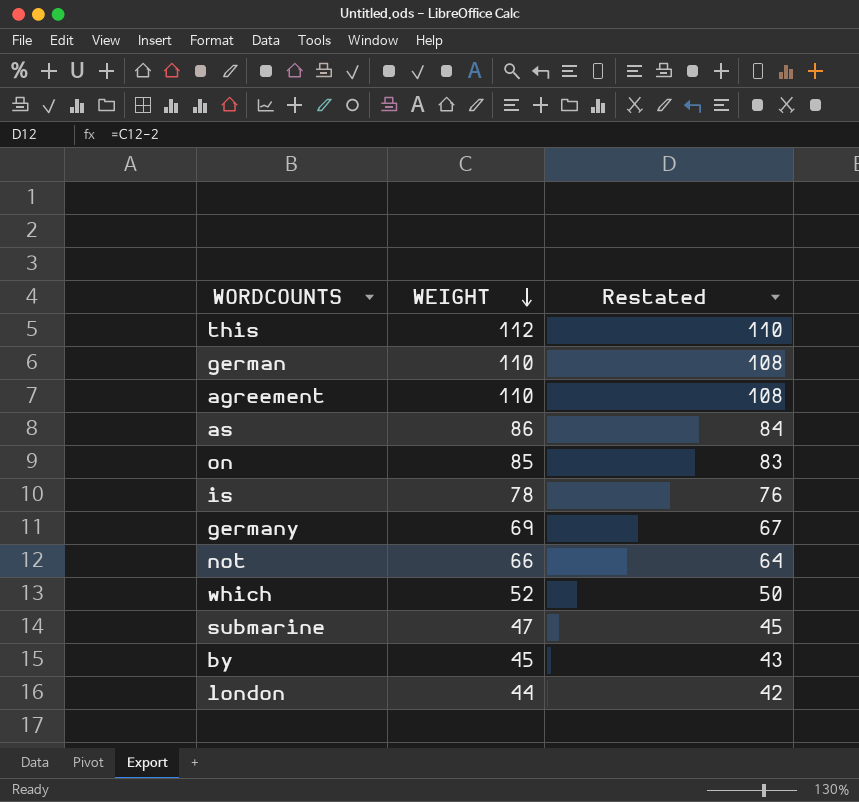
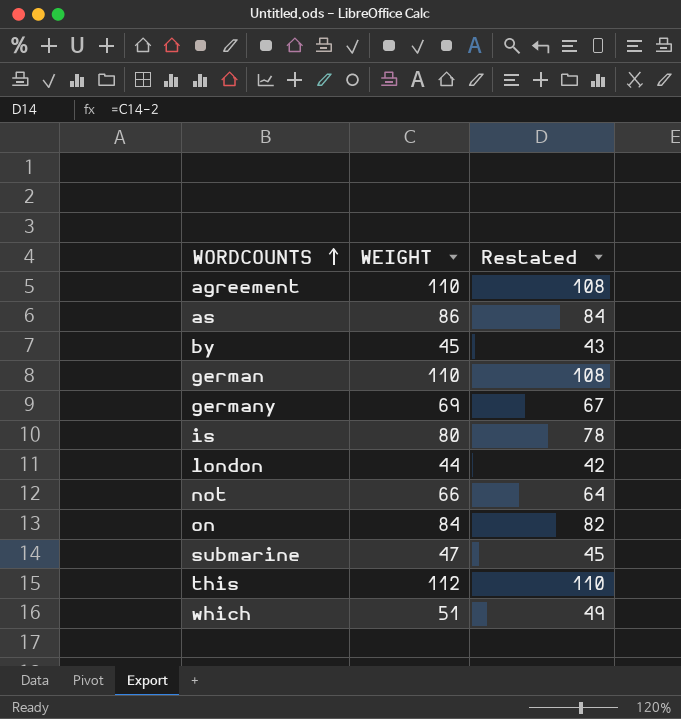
row order: WEIGHT descending -> WORDCOUNTS ascending
is | WEIGHT: 78 -> 80
is | Restated: 76 -> 78
on | WEIGHT: 85 -> 84
on | Restated: 83 -> 82
which | WEIGHT: 52 -> 51
which | Restated: 50 -> 49

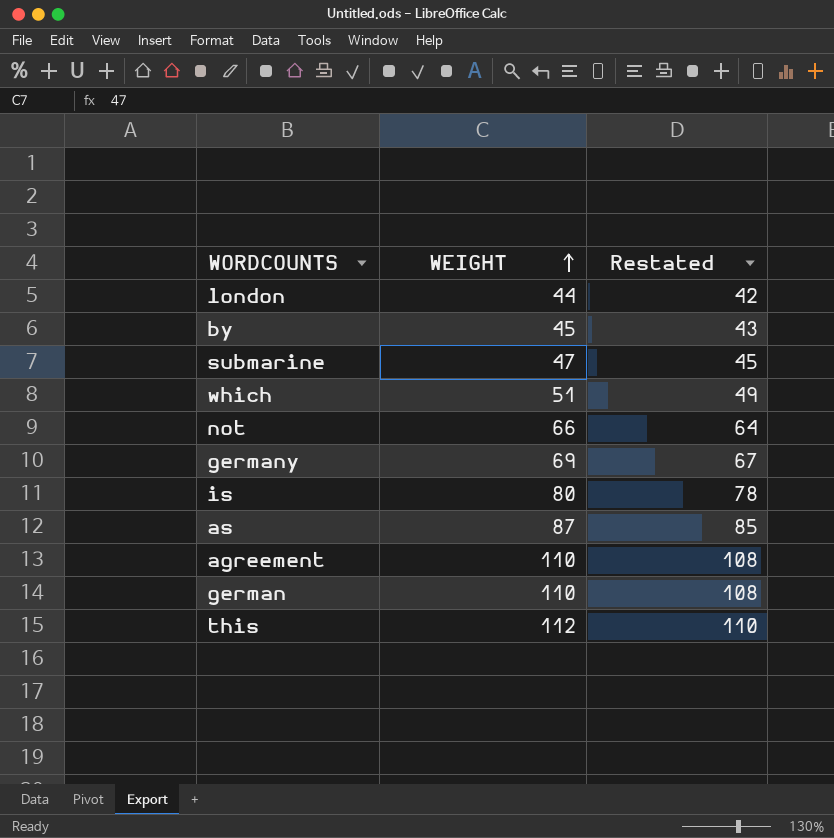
row order: WORDCOUNTS ascending -> WEIGHT ascending
row on: 84 | 82 -> none
as | WEIGHT: 86 -> 87
as | Restated: 84 -> 85

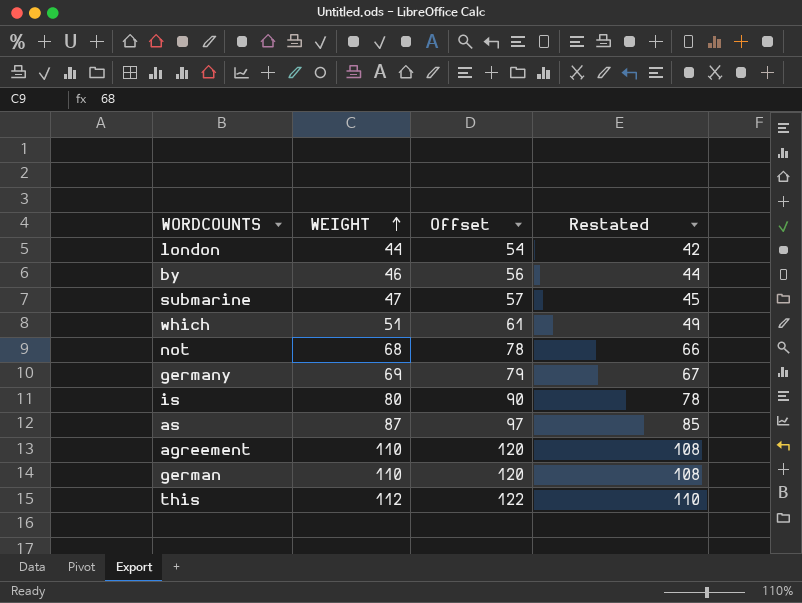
column Offset | formula: none -> [WEIGHT] + 10
by | WEIGHT: 45 -> 46
by | Restated: 43 -> 44
not | WEIGHT: 66 -> 68
not | Restated: 64 -> 66

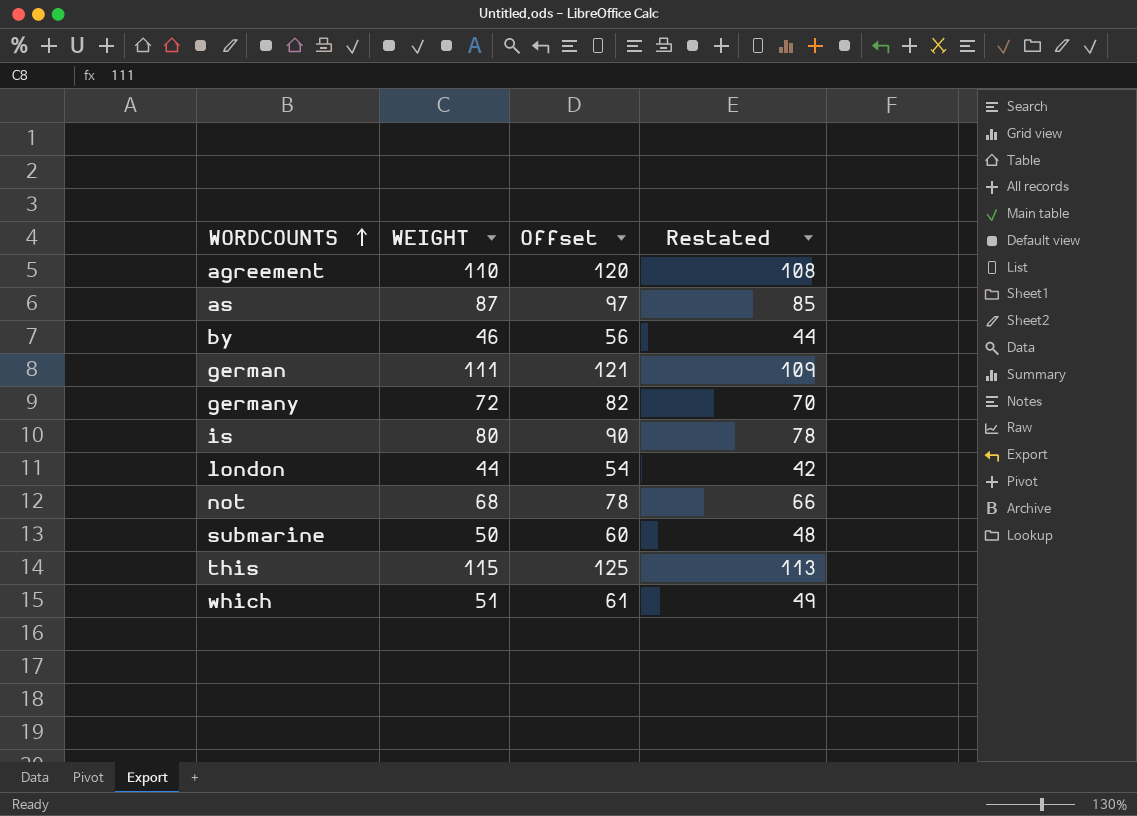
row order: WEIGHT ascending -> WORDCOUNTS ascending
german | WEIGHT: 110 -> 111
german | Offset: 120 -> 121
german | Restated: 108 -> 109
germany | WEIGHT: 69 -> 72
germany | Offset: 79 -> 82
germany | Restated: 67 -> 70
submarine | WEIGHT: 47 -> 50
submarine | Offset: 57 -> 60
submarine | Restated: 45 -> 48
this | WEIGHT: 112 -> 115
this | Offset: 122 -> 125
this | Restated: 110 -> 113

